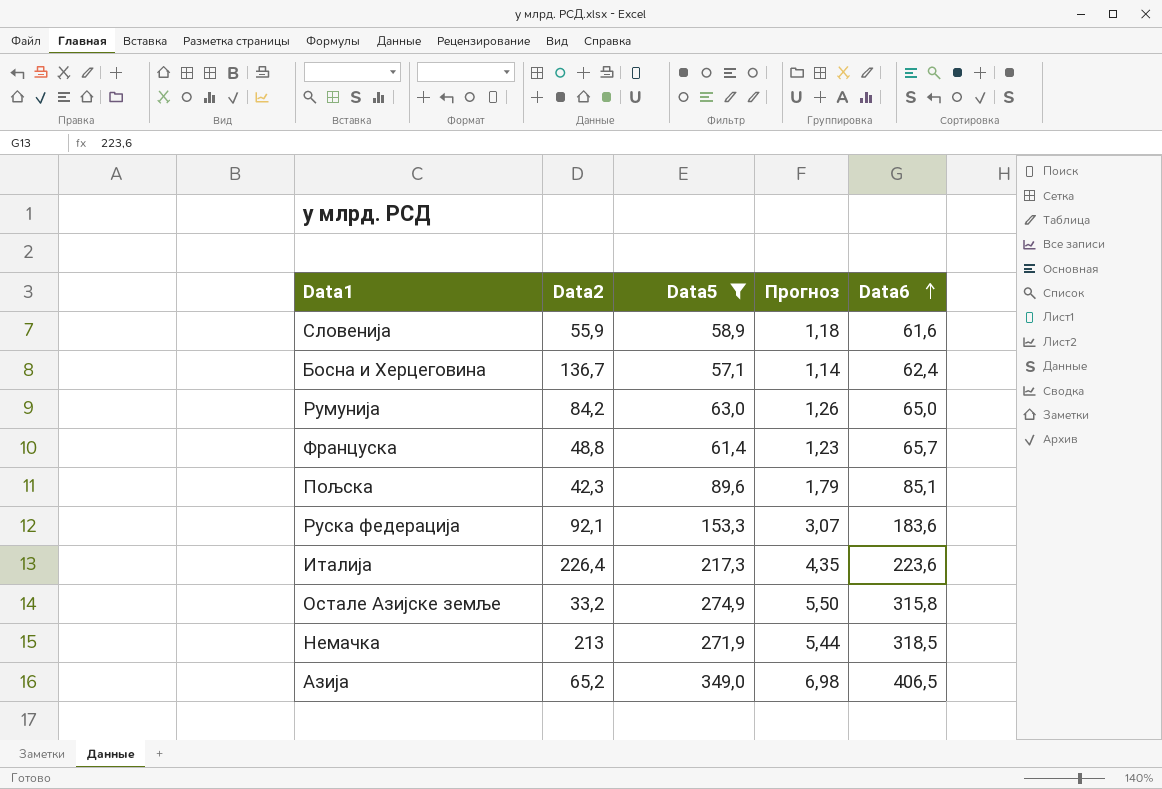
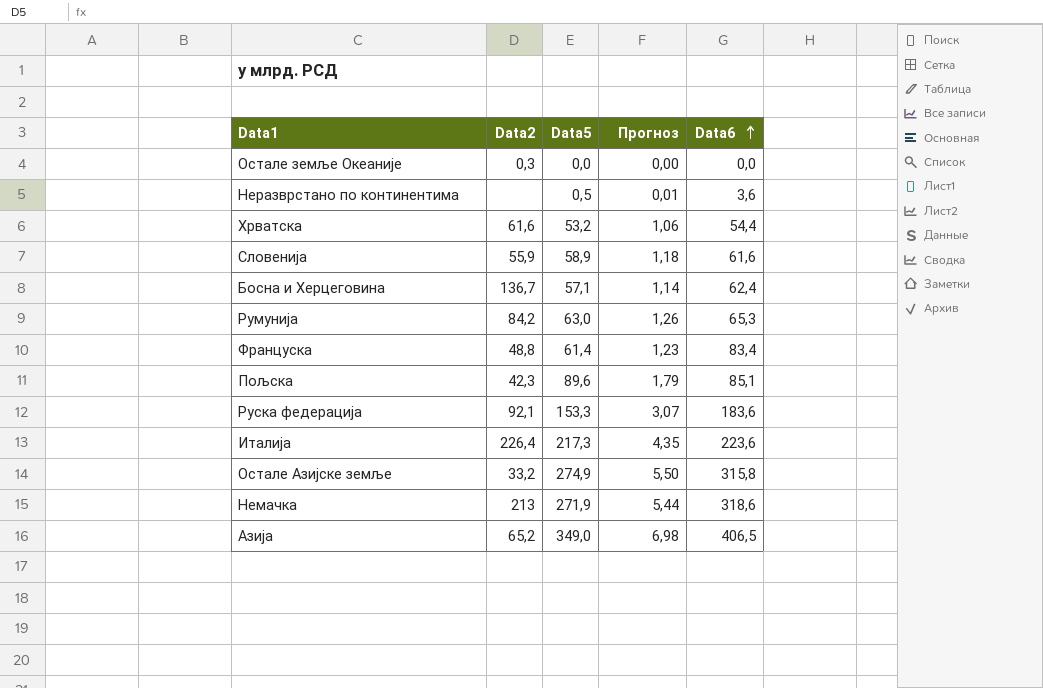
filter: Data5 >= 57,1 -> none
Румунија | Data6: 65,0 -> 65,3
Француска | Data6: 65,7 -> 83,4
Немачка | Data6: 318,5 -> 318,6

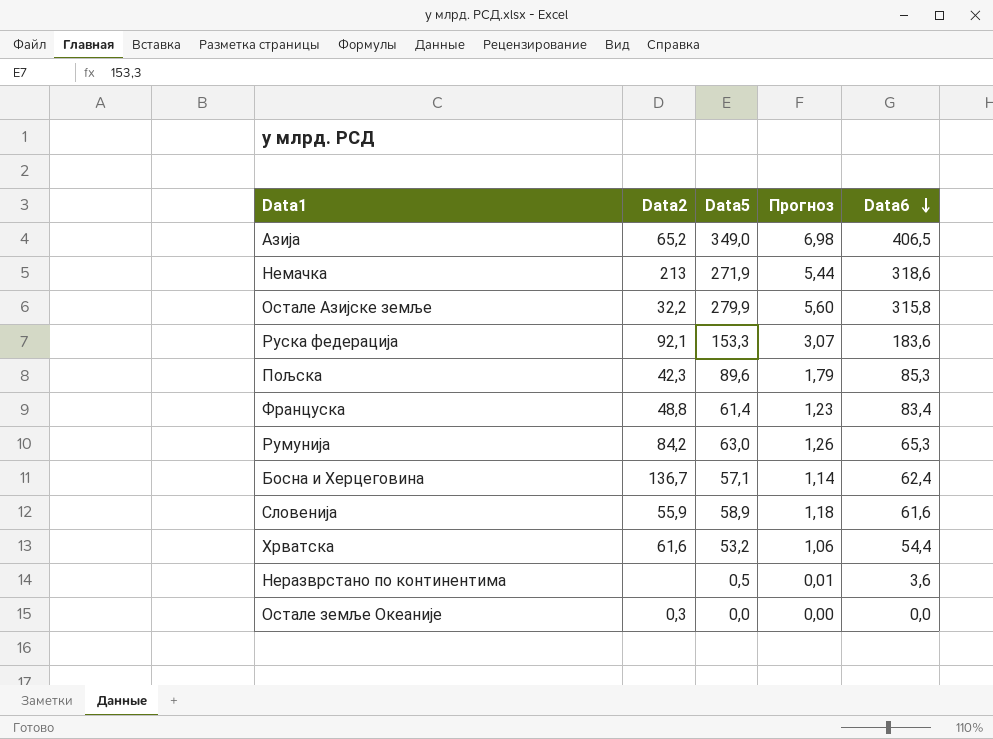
row order: Data6 ascending -> Data6 descending
row Италија: 226,4 | 217,3 | 4,35 | 223,6 -> none
Остале Азијске земље | Data2: 33,2 -> 32,2
Остале Азијске земље | Data5: 274,9 -> 279,9
Остале Азијске земље | Прогноз: 5,50 -> 5,60
Пољска | Data6: 85,1 -> 85,3

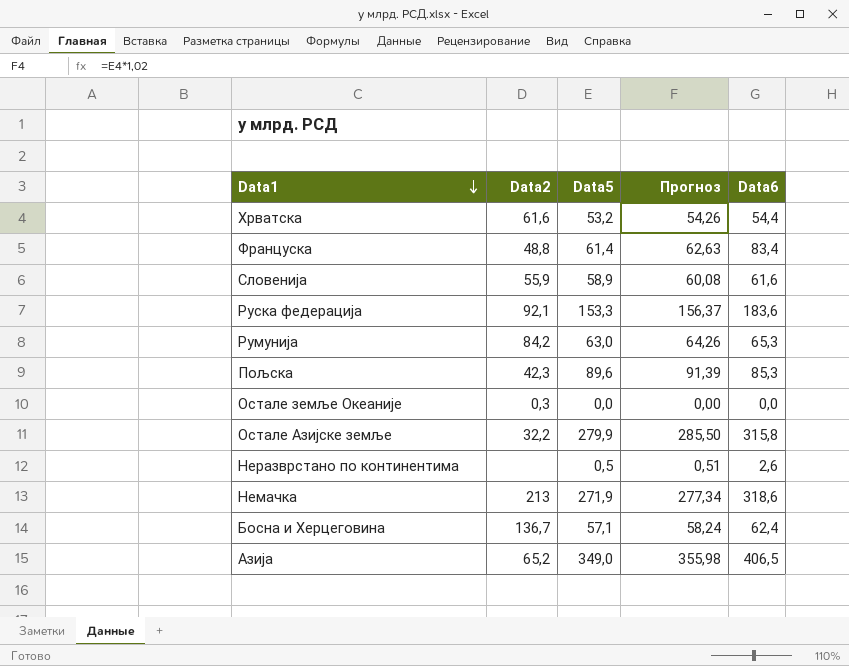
row order: Data6 descending -> Data1 descending
column Прогноз | formula: [Data5] * 0,02 -> [Data5] * 1,02
Неразврстано по континентима | Data6: 3,6 -> 2,6

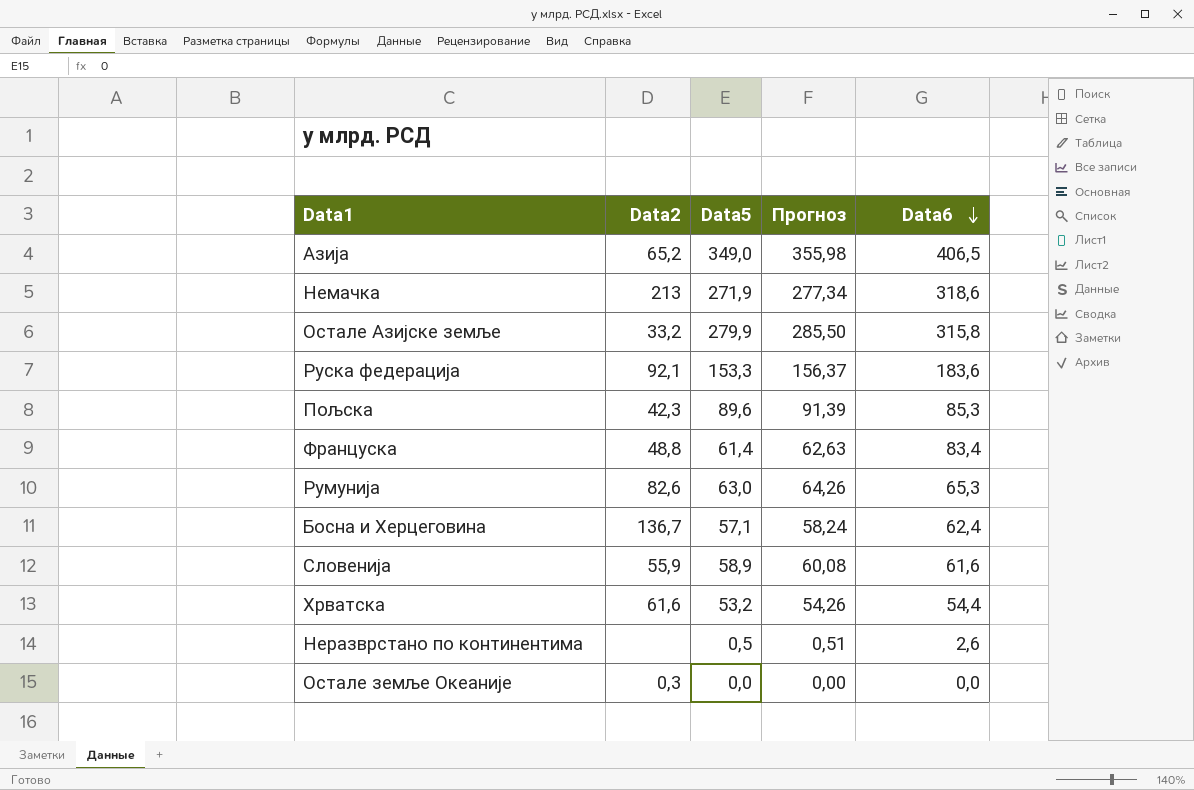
row order: Data1 descending -> Data6 descending
Остале Азијске земље | Data2: 32,2 -> 33,2
Румунија | Data2: 84,2 -> 82,6

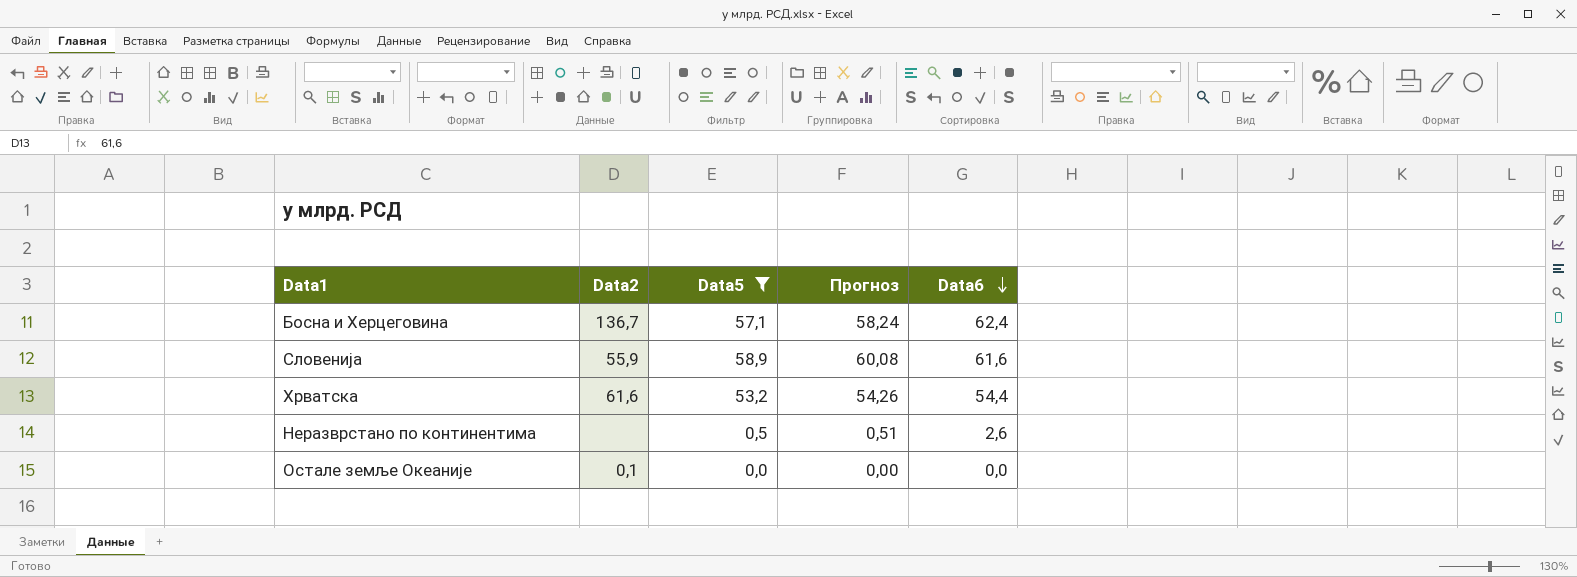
filter: none -> Data5 <= 58,9
Остале земље Океаније | Data2: 0,3 -> 0,1

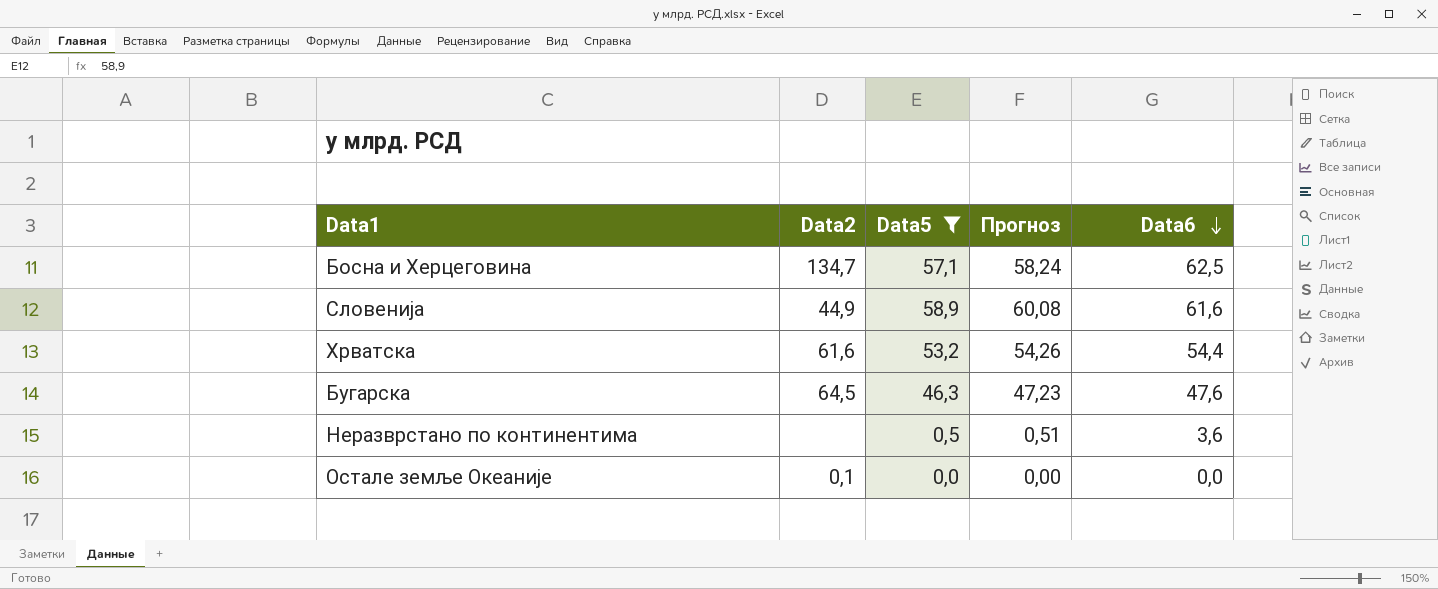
Босна и Херцеговина | Data2: 136,7 -> 134,7
Босна и Херцеговина | Data6: 62,4 -> 62,5
Словенија | Data2: 55,9 -> 44,9
row Бугарска: none -> 64,5 | 46,3 | 47,23 | 47,6
Неразврстано по континентима | Data6: 2,6 -> 3,6

